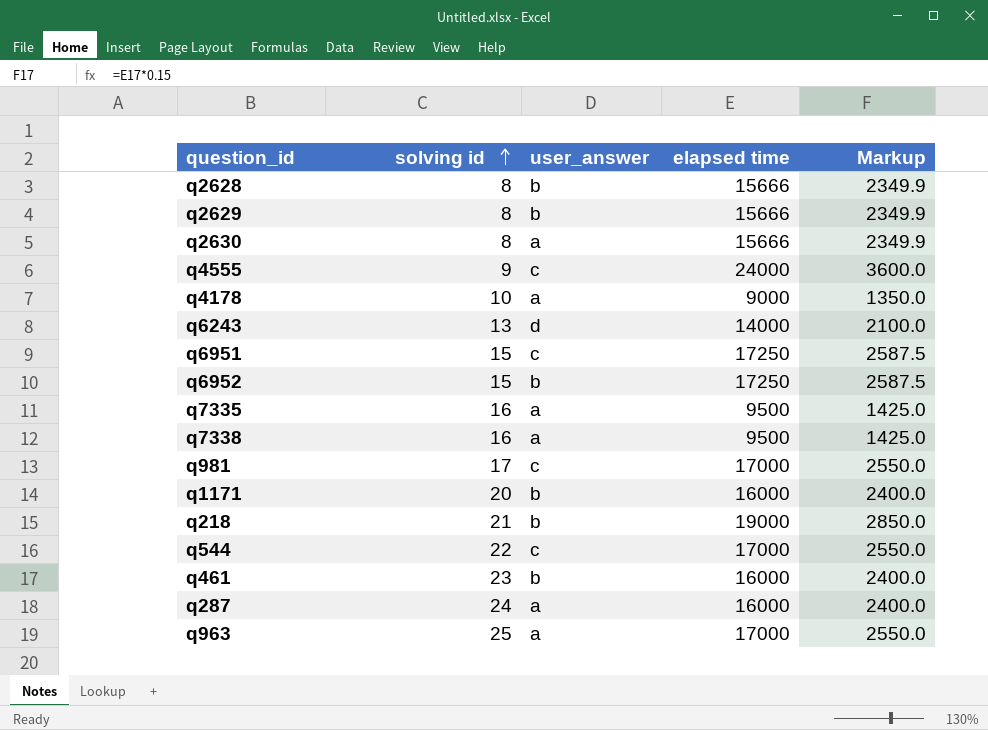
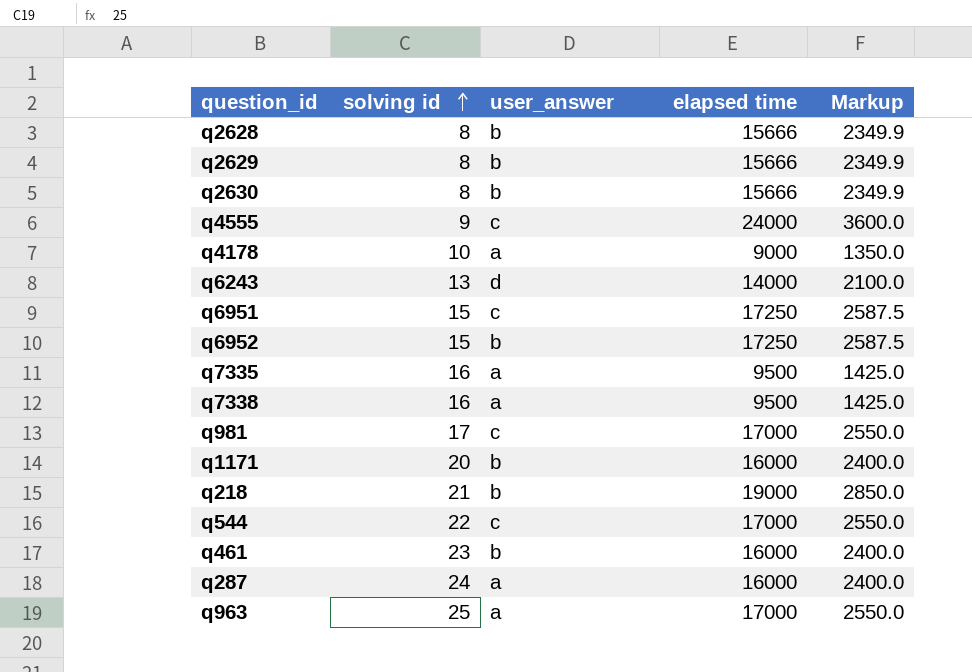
q2630 | user_answer: a -> b

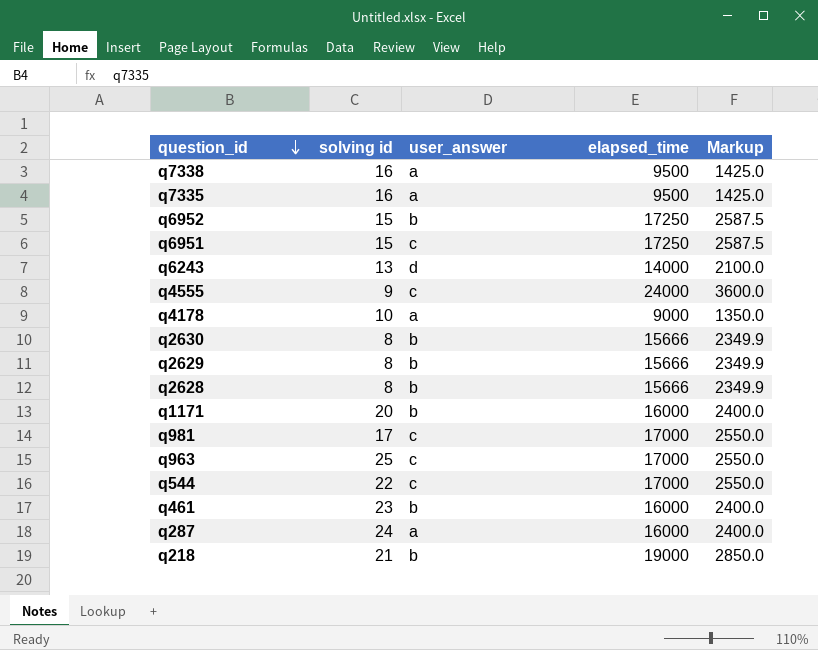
row order: solving id ascending -> question_id descending
column name: elapsed time -> elapsed_time
q963 | user_answer: a -> c

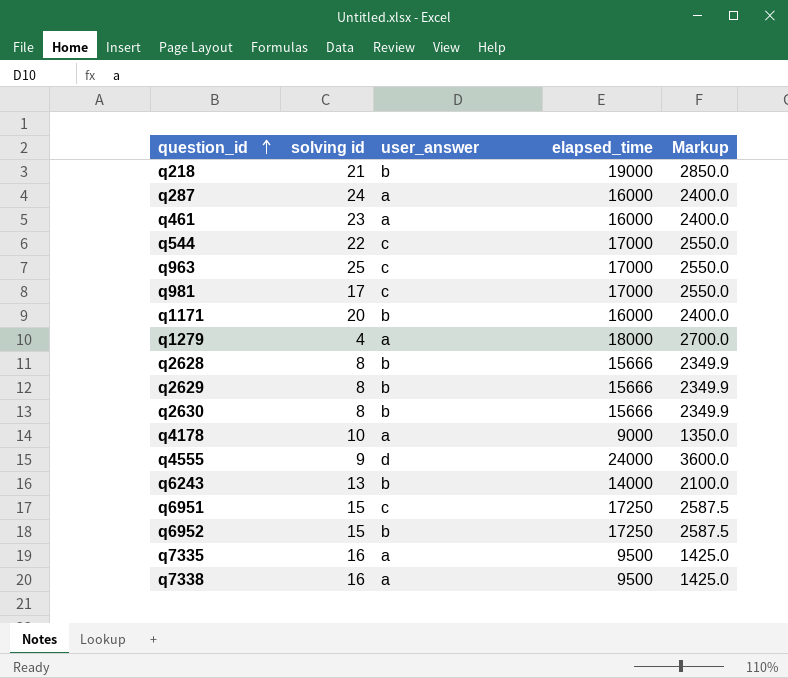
row order: question_id descending -> question_id ascending
q461 | user_answer: b -> a
row q1279: none -> 4 | a | 18000 | 2700.0
q4555 | user_answer: c -> d
q6243 | user_answer: d -> b

